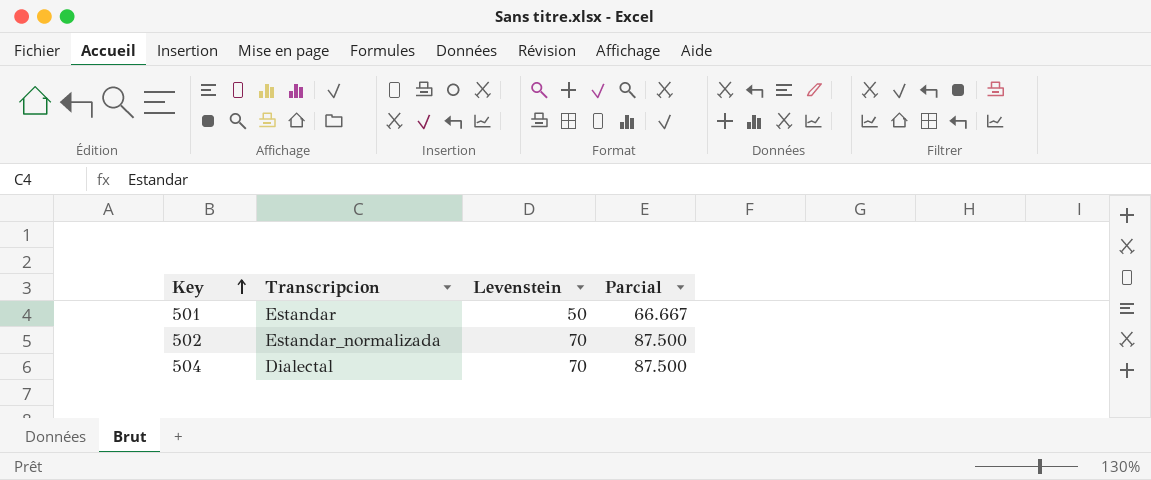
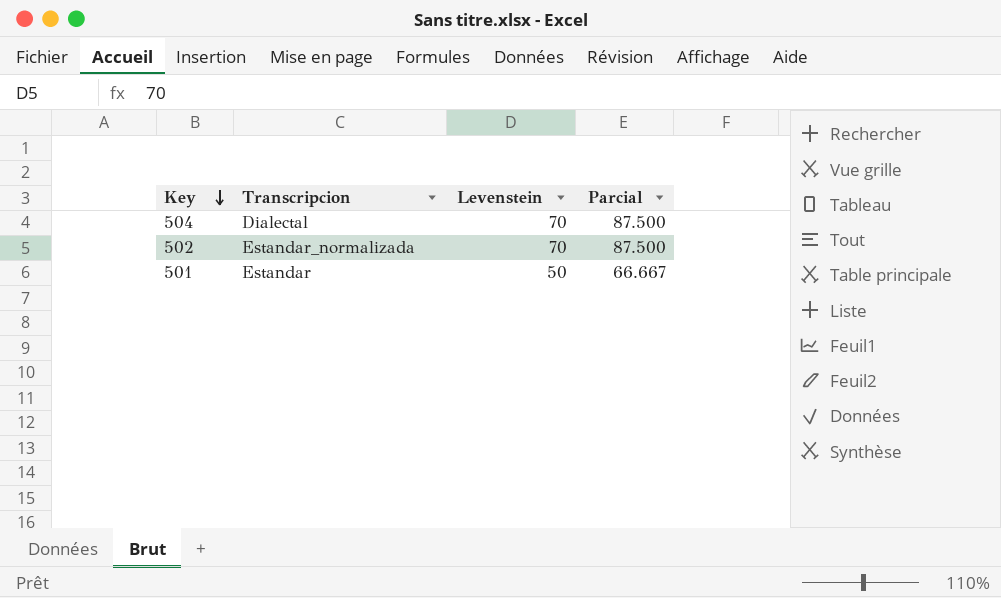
row order: Key ascending -> Key descending

